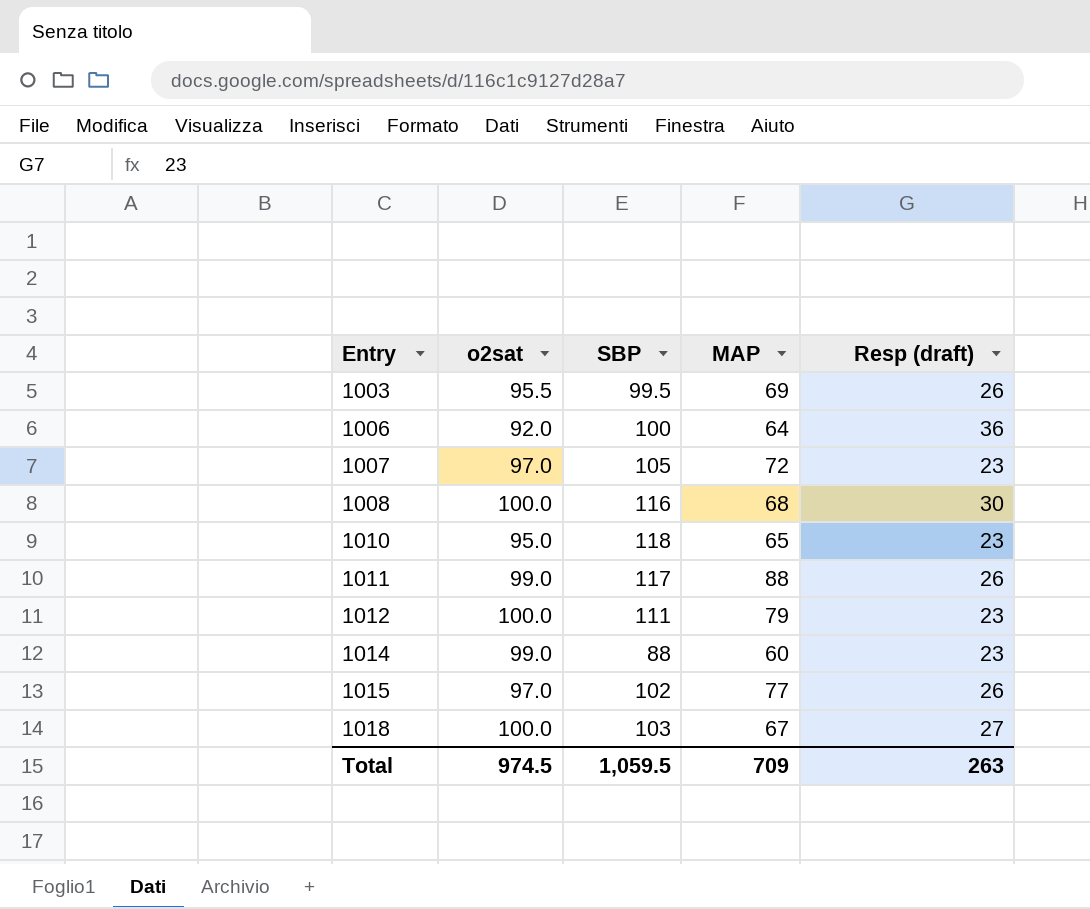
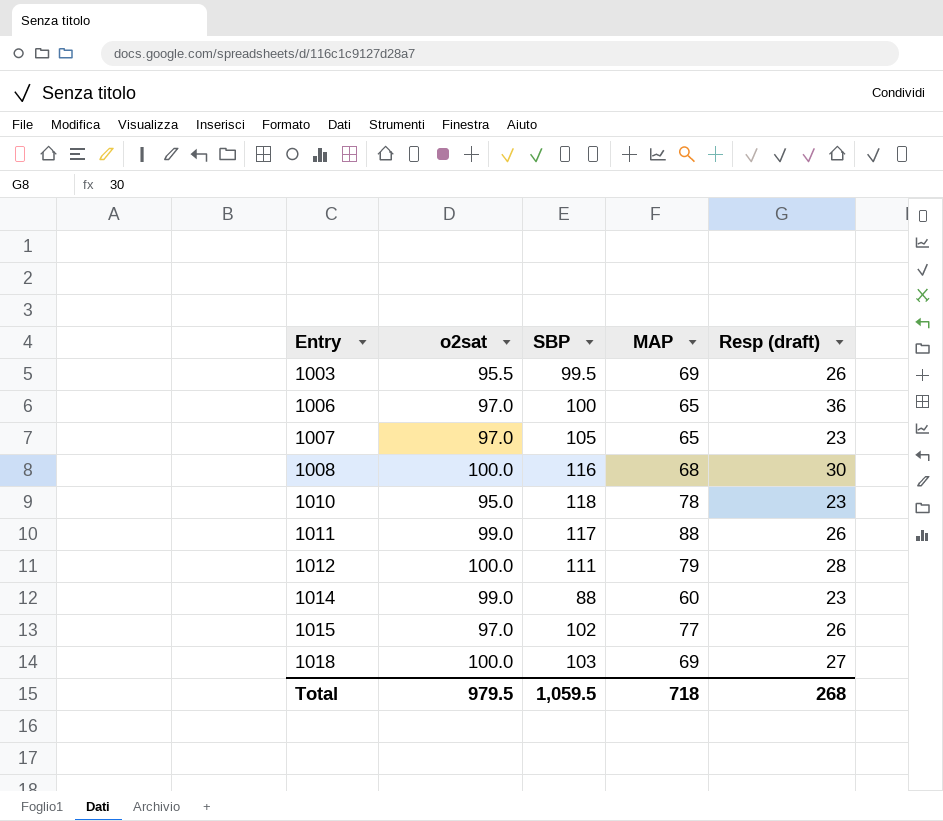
1006 | o2sat: 92.0 -> 97.0
1006 | MAP: 64 -> 65
1007 | MAP: 72 -> 65
1010 | MAP: 65 -> 78
1012 | Resp (draft): 23 -> 28
1018 | MAP: 67 -> 69
Total | o2sat: 974.5 -> 979.5
Total | MAP: 709 -> 718
Total | Resp (draft): 263 -> 268

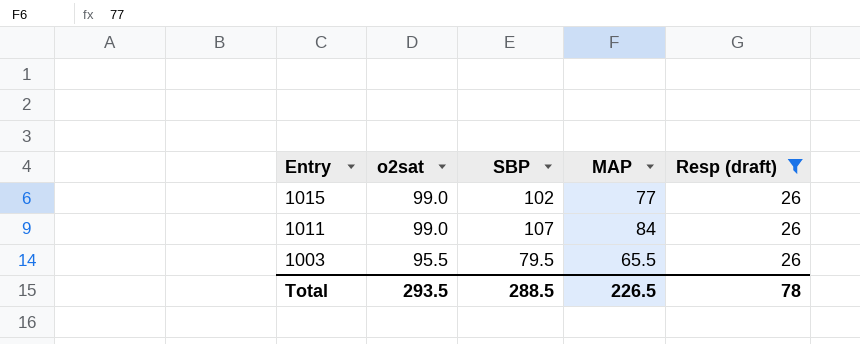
filter: none -> Resp (draft) = 26
row order: Entry ascending -> Entry descending
1015 | o2sat: 97.0 -> 99.0
1011 | SBP: 117 -> 107
1011 | MAP: 88 -> 84
1003 | SBP: 99.5 -> 79.5
1003 | MAP: 69 -> 65.5
Total | o2sat: 979.5 -> 293.5
Total | SBP: 1,059.5 -> 288.5
Total | MAP: 718 -> 226.5
Total | Resp (draft): 268 -> 78

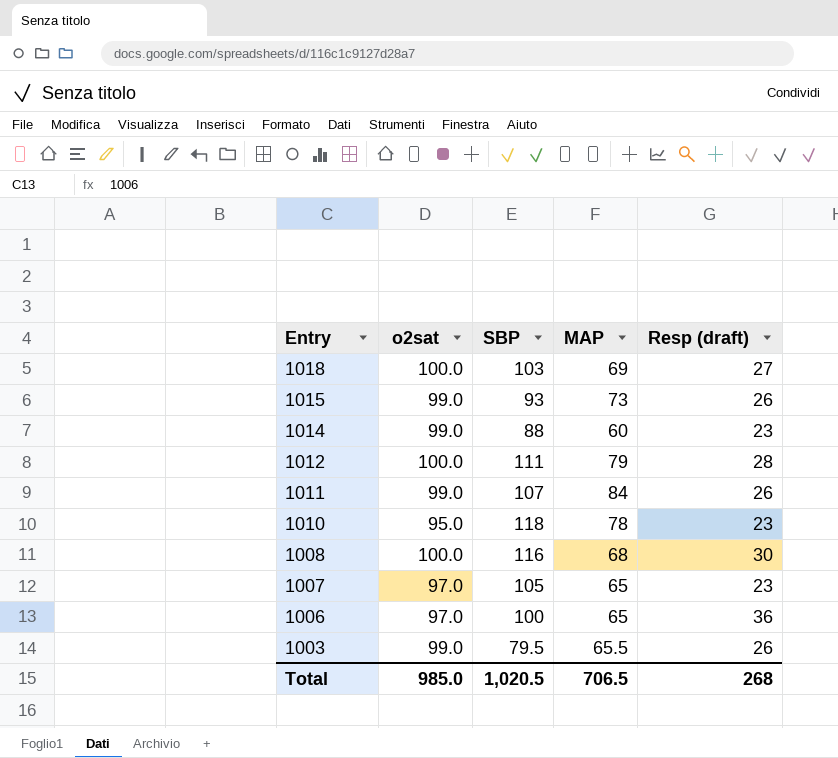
filter: Resp (draft) = 26 -> none
1015 | SBP: 102 -> 93
1015 | MAP: 77 -> 73
1003 | o2sat: 95.5 -> 99.0
Total | o2sat: 293.5 -> 985.0
Total | SBP: 288.5 -> 1,020.5
Total | MAP: 226.5 -> 706.5
Total | Resp (draft): 78 -> 268

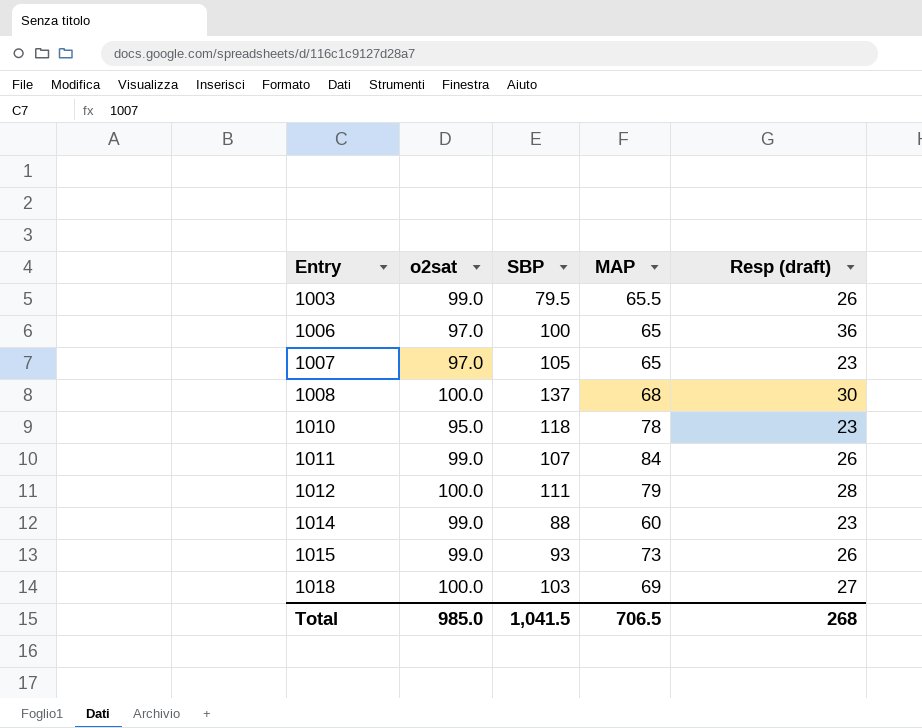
row order: Entry descending -> Entry ascending
1008 | SBP: 116 -> 137
Total | SBP: 1,020.5 -> 1,041.5

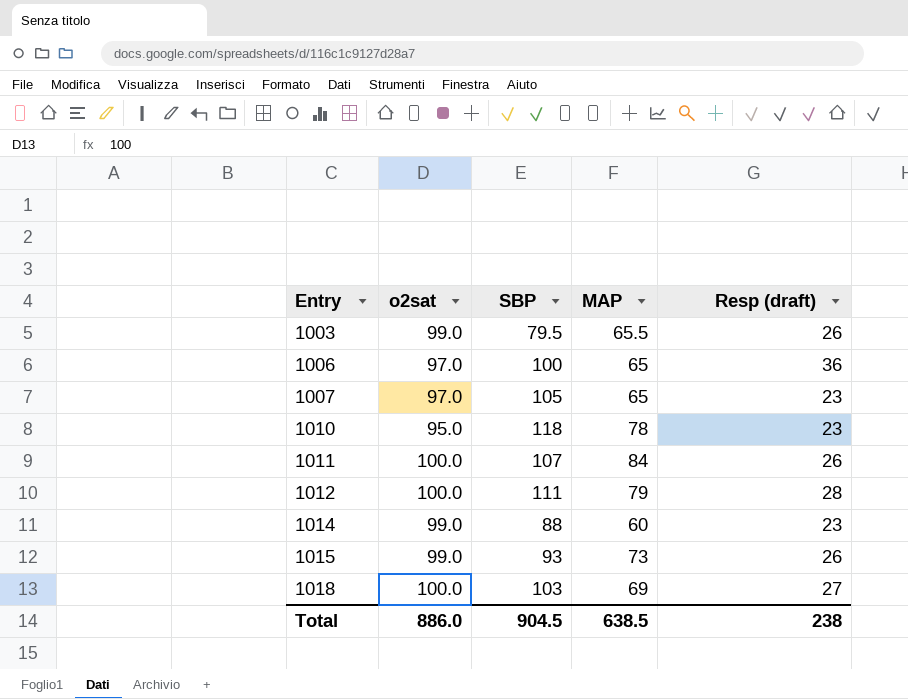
row 1008: 100.0 | 137 | 68 | 30 -> none
1011 | o2sat: 99.0 -> 100.0
Total | o2sat: 985.0 -> 886.0
Total | SBP: 1,041.5 -> 904.5
Total | MAP: 706.5 -> 638.5
Total | Resp (draft): 268 -> 238

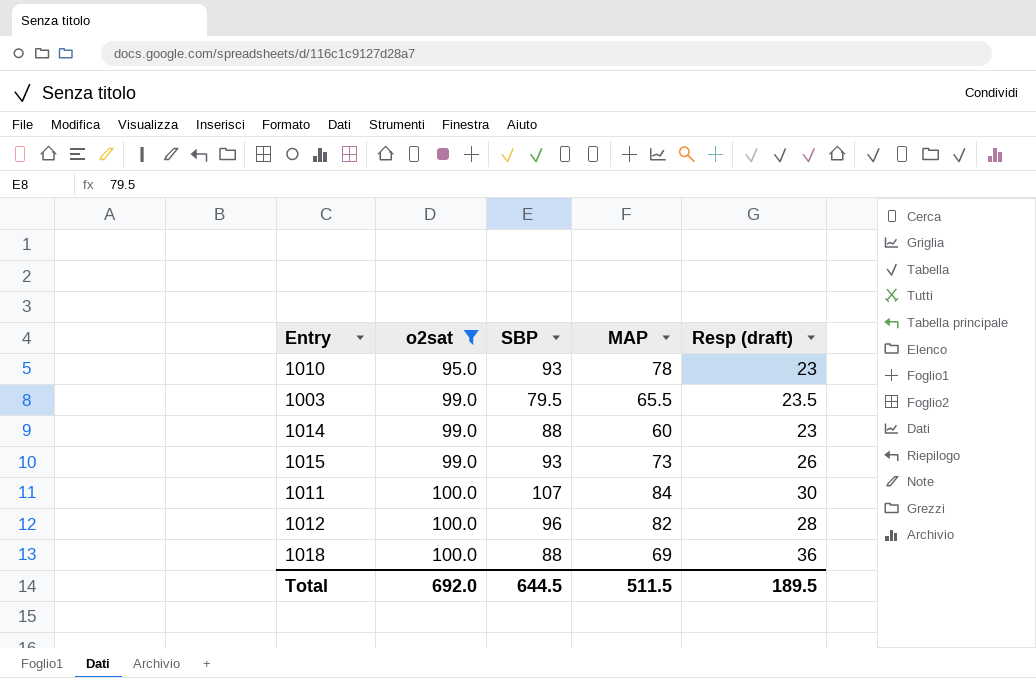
filter: none -> o2sat != 97.0
row order: Entry ascending -> o2sat ascending
1010 | SBP: 118 -> 93
1003 | Resp (draft): 26 -> 23.5
1011 | Resp (draft): 26 -> 30
1012 | SBP: 111 -> 96
1012 | MAP: 79 -> 82
1018 | SBP: 103 -> 88
1018 | Resp (draft): 27 -> 36
Total | o2sat: 886.0 -> 692.0
Total | SBP: 904.5 -> 644.5
Total | MAP: 638.5 -> 511.5
Total | Resp (draft): 238 -> 189.5

